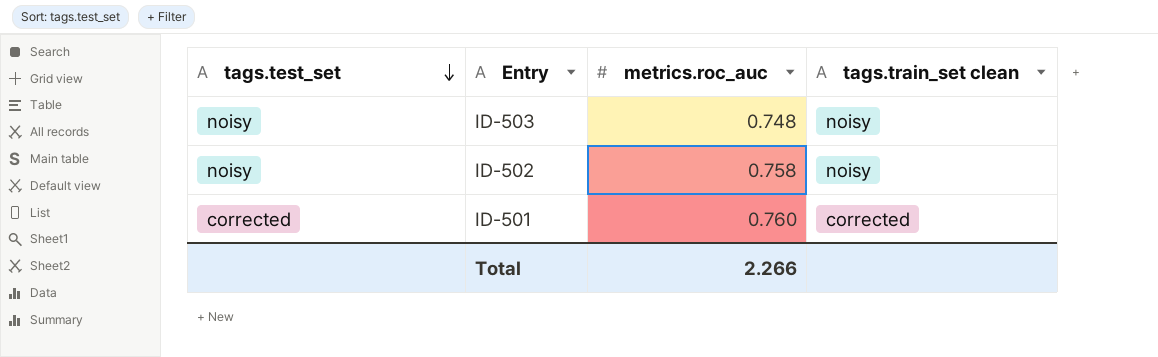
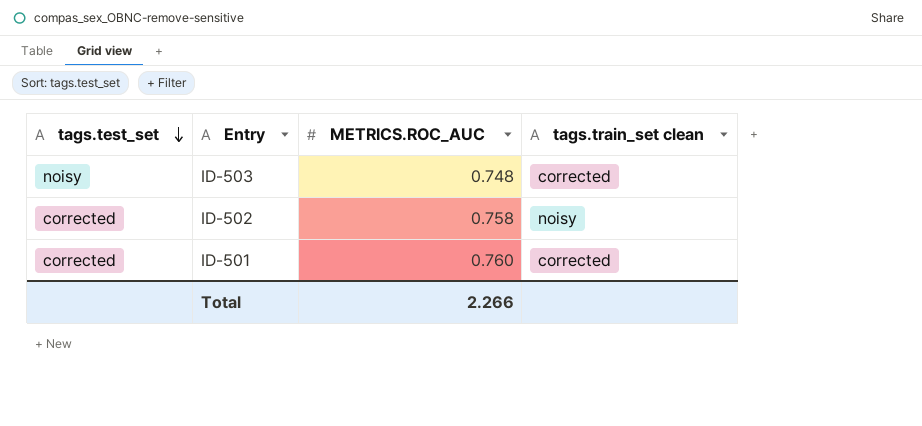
column name: metrics.roc_auc -> METRICS.ROC_AUC
ID-503 | tags.train_set clean: noisy -> corrected
ID-502 | tags.test_set: noisy -> corrected

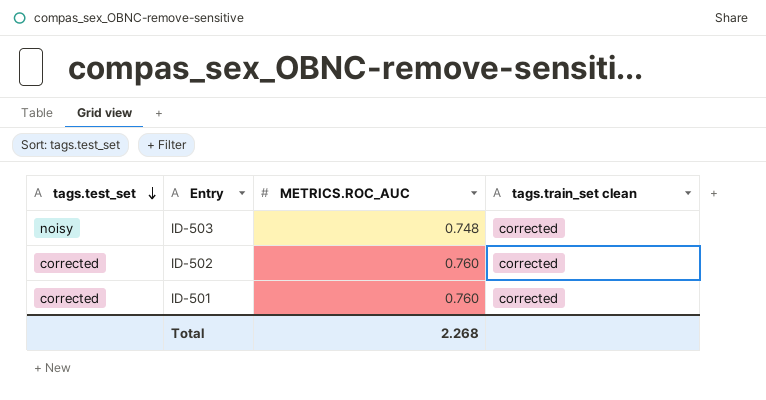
ID-502 | METRICS.ROC_AUC: 0.758 -> 0.760
ID-502 | tags.train_set clean: noisy -> corrected
Total | METRICS.ROC_AUC: 2.266 -> 2.268

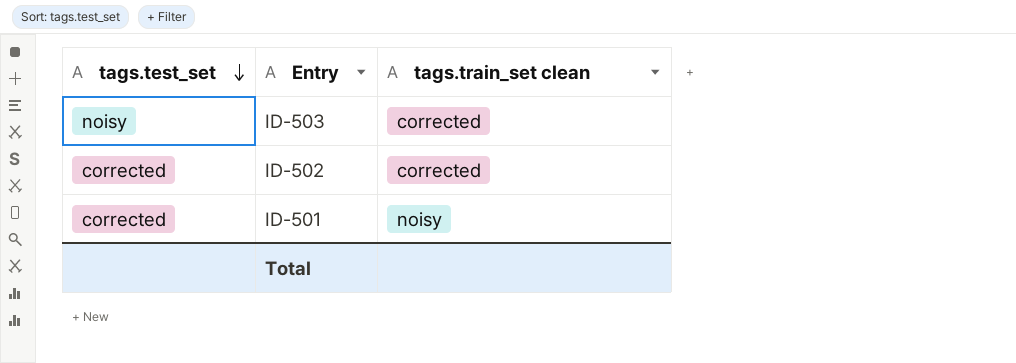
column METRICS.ROC_AUC | position: 3 -> none
ID-501 | tags.train_set clean: corrected -> noisy

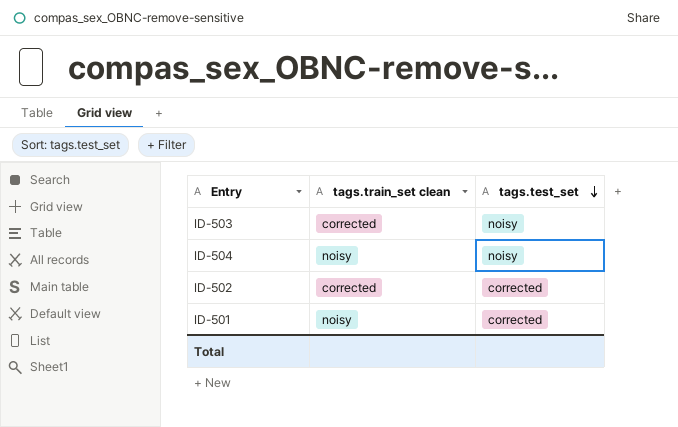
column tags.test_set | position: 1 -> 3
row ID-504: none -> noisy | noisy

